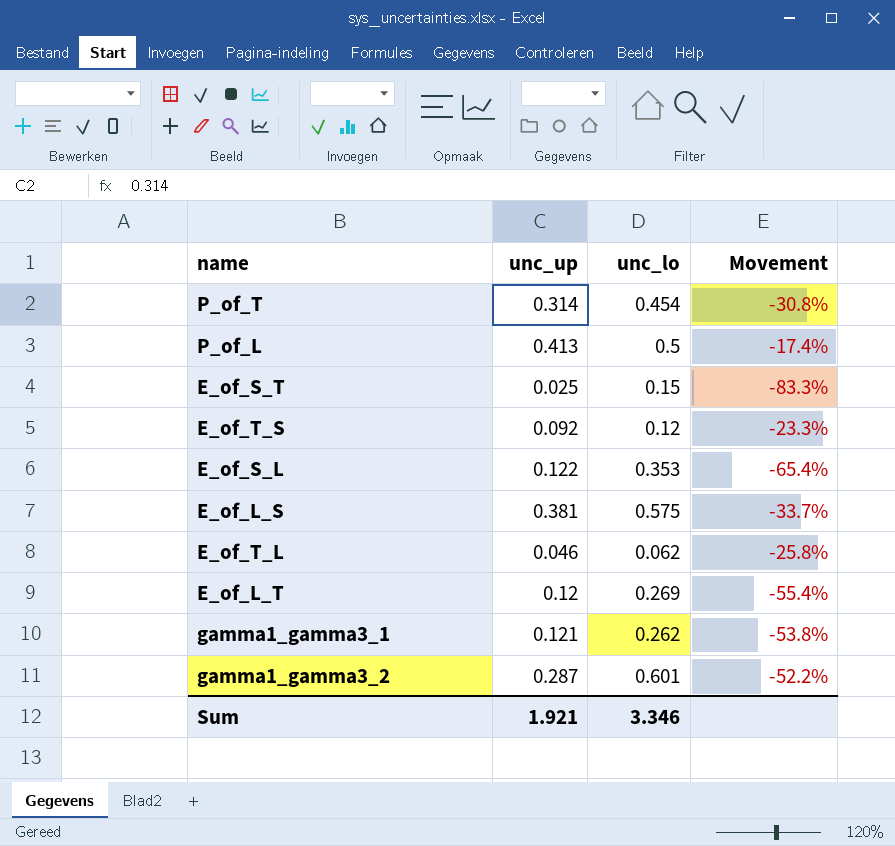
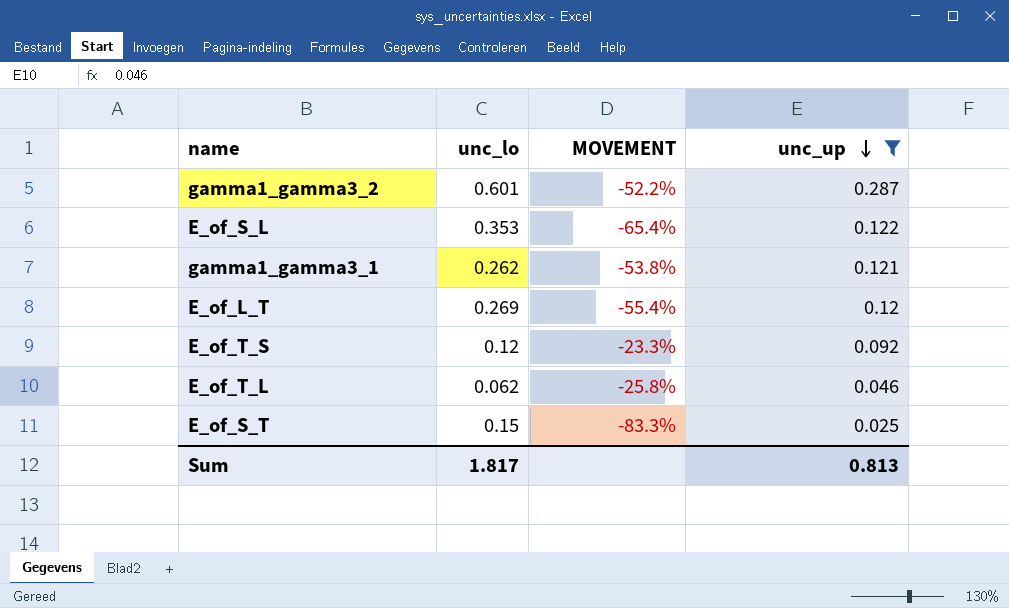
filter: none -> unc_up <= 0.287
row order: none -> unc_up descending
column name: Movement -> MOVEMENT
column unc_up | position: 2 -> 4
Sum | unc_lo: 3.346 -> 1.817
Sum | unc_up: 1.921 -> 0.813

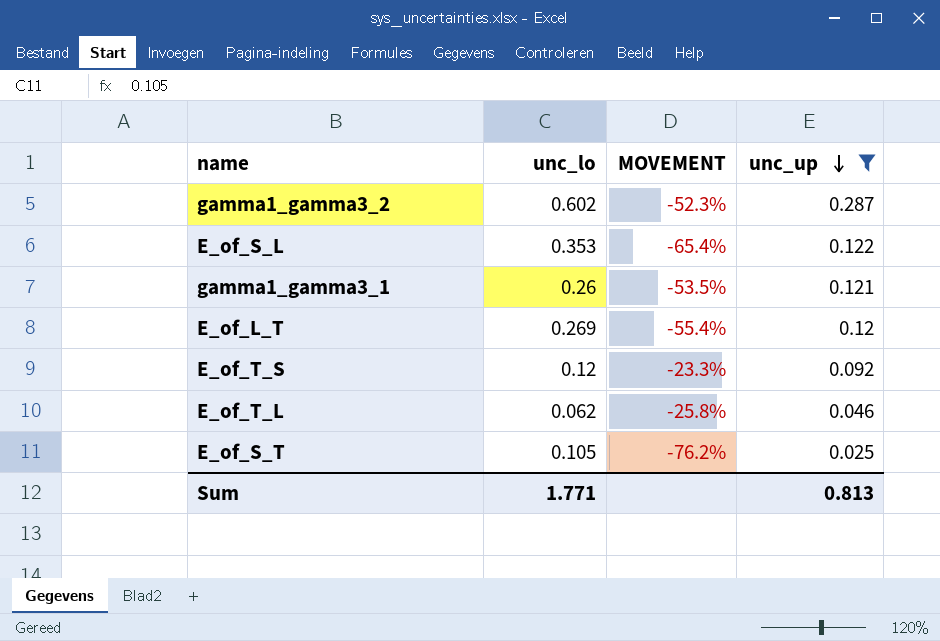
gamma1_gamma3_2 | unc_lo: 0.601 -> 0.602
gamma1_gamma3_2 | MOVEMENT: -52.2% -> -52.3%
gamma1_gamma3_1 | unc_lo: 0.262 -> 0.26
gamma1_gamma3_1 | MOVEMENT: -53.8% -> -53.5%
E_of_S_T | unc_lo: 0.15 -> 0.105
E_of_S_T | MOVEMENT: -83.3% -> -76.2%
Sum | unc_lo: 1.817 -> 1.771

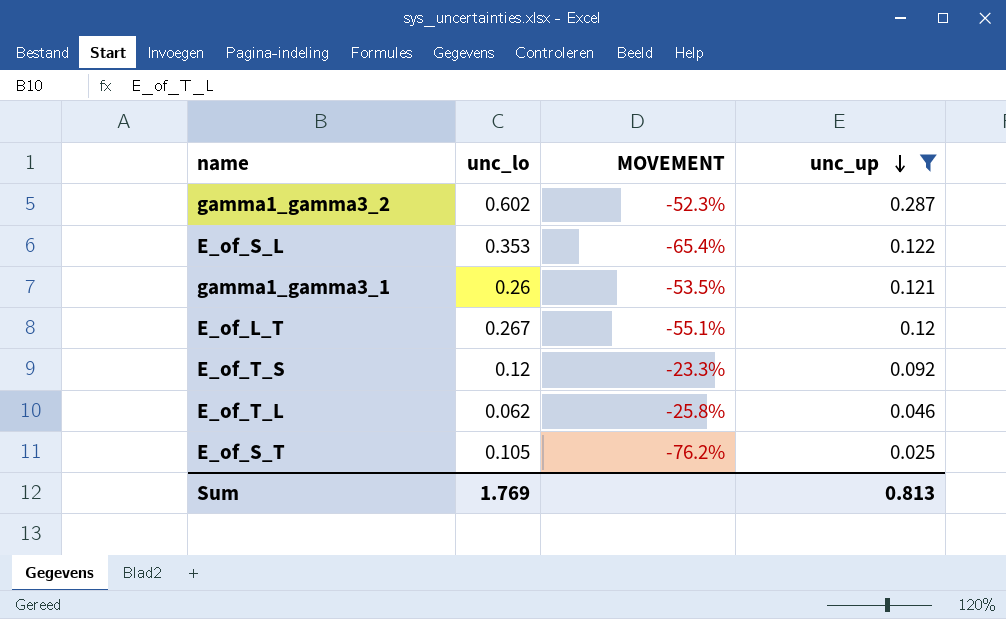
E_of_L_T | unc_lo: 0.269 -> 0.267
E_of_L_T | MOVEMENT: -55.4% -> -55.1%
Sum | unc_lo: 1.771 -> 1.769

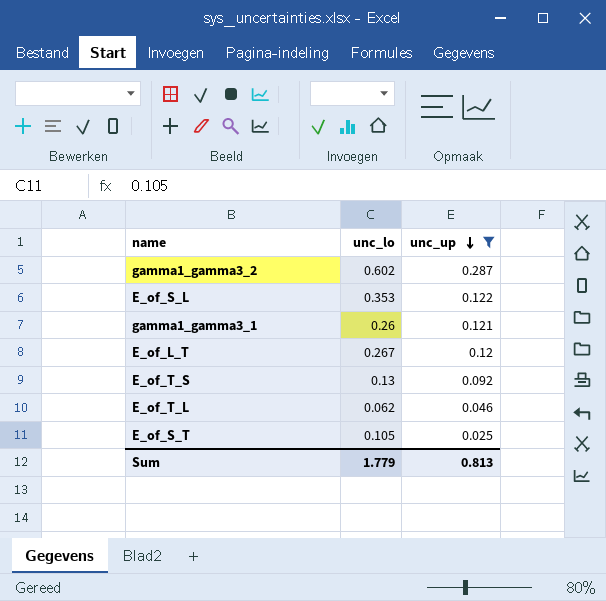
column MOVEMENT | formula: ([unc_up] - [unc_lo]) / [unc_lo] -> none
E_of_T_S | unc_lo: 0.12 -> 0.13
Sum | unc_lo: 1.769 -> 1.779

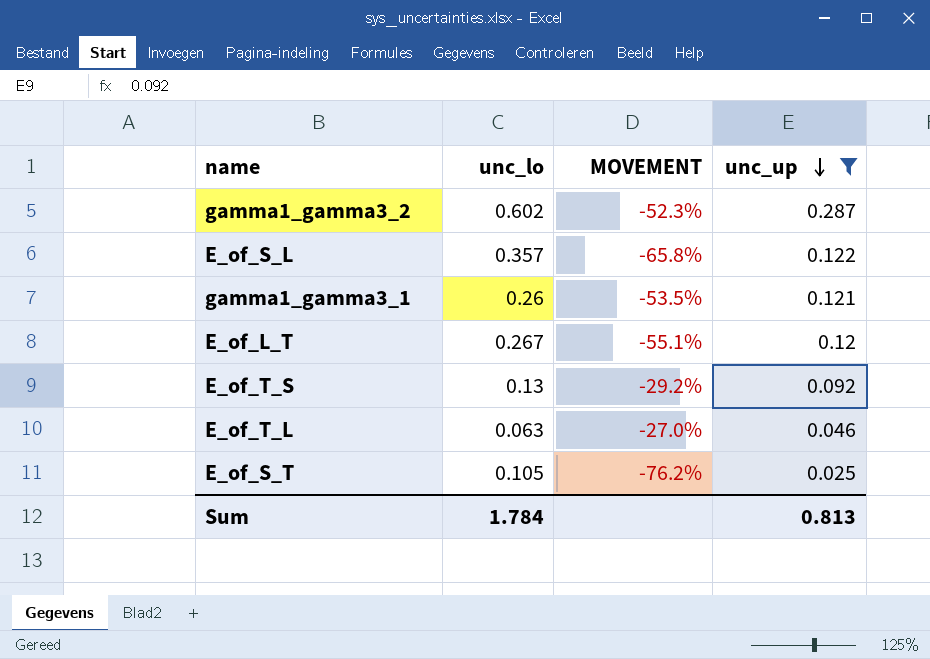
column MOVEMENT | formula: none -> ([unc_up] - [unc_lo]) / [unc_lo]
E_of_S_L | unc_lo: 0.353 -> 0.357
E_of_T_L | unc_lo: 0.062 -> 0.063
Sum | unc_lo: 1.779 -> 1.784

